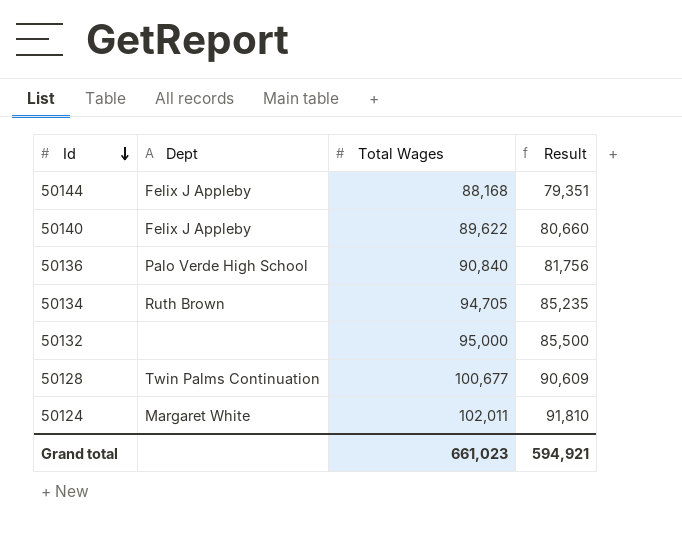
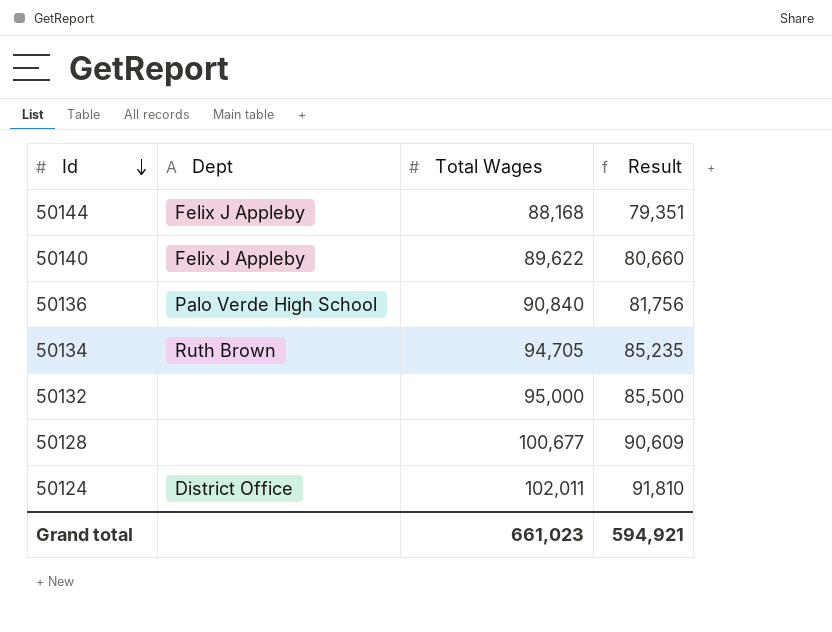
50128 | Dept: Twin Palms Continuation -> none
50124 | Dept: Margaret White -> District Office

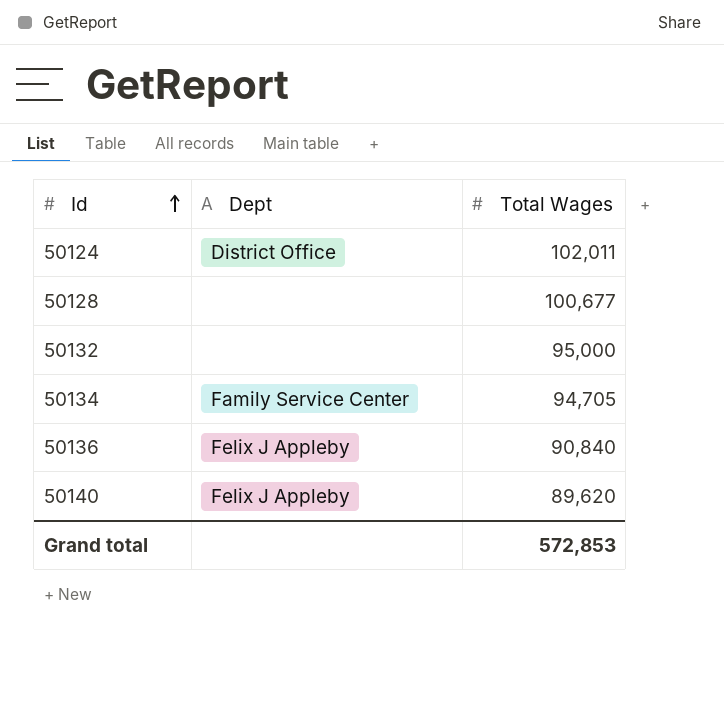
row order: Id descending -> Id ascending
column Result | formula: [Total Wages] * 0.9 -> none
row 50144: Felix J Appleby | 88,168 | 79,351 -> none
50134 | Dept: Ruth Brown -> Family Service Center
50136 | Dept: Palo Verde High School -> Felix J Appleby
50140 | Total Wages: 89,622 -> 89,620
Grand total | Total Wages: 661,023 -> 572,853

